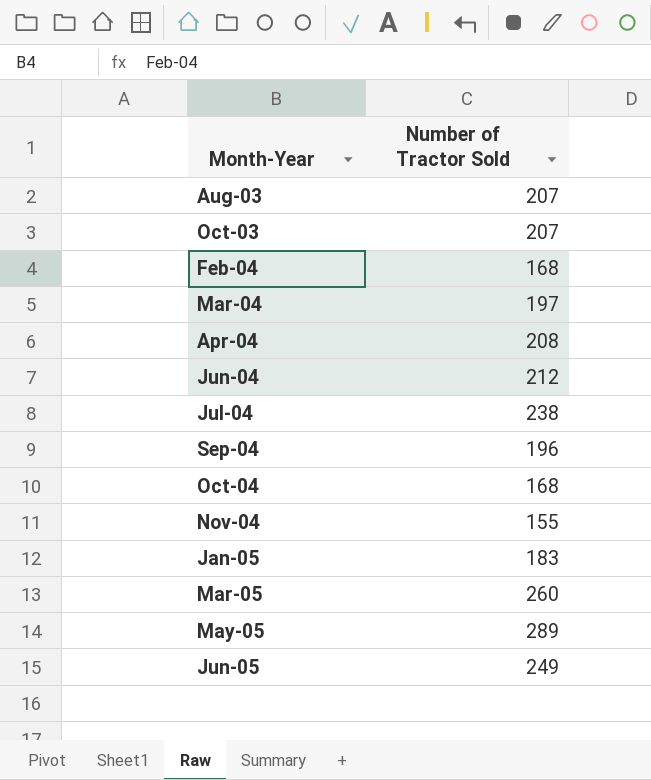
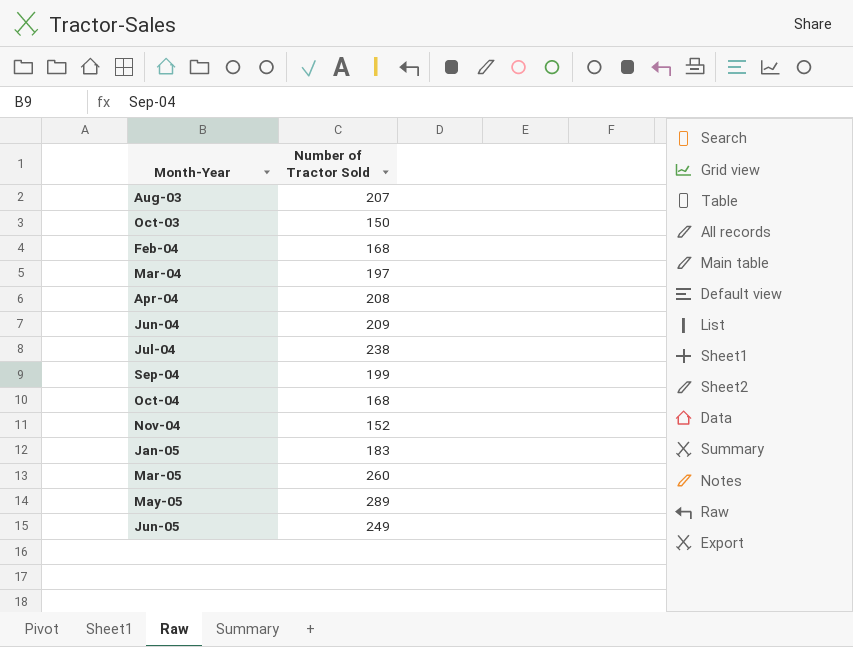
Oct-03 | Number of Tractor Sold: 207 -> 150
Jun-04 | Number of Tractor Sold: 212 -> 209
Sep-04 | Number of Tractor Sold: 196 -> 199
Nov-04 | Number of Tractor Sold: 155 -> 152

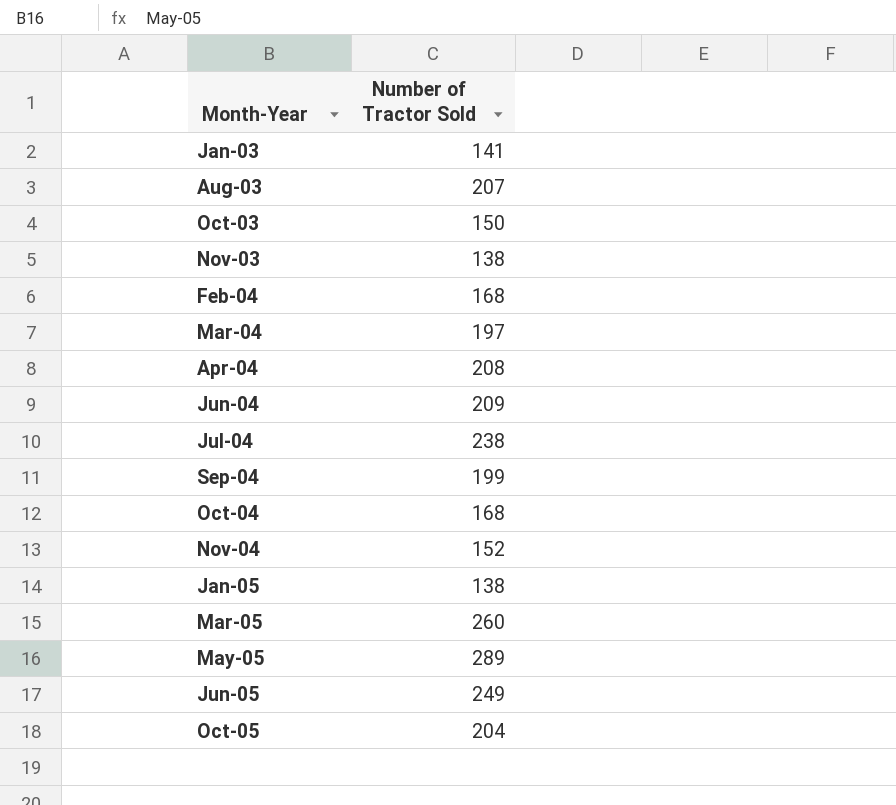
row Jan-03: none -> 141
row Nov-03: none -> 138
Jan-05 | Number of Tractor Sold: 183 -> 138
row Oct-05: none -> 204

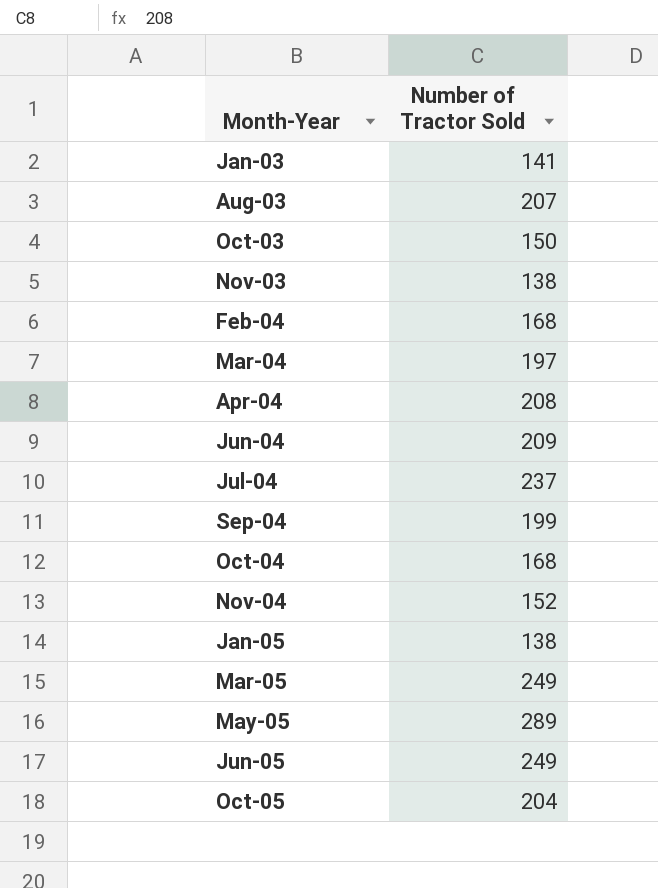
Jul-04 | Number of Tractor Sold: 238 -> 237
Mar-05 | Number of Tractor Sold: 260 -> 249

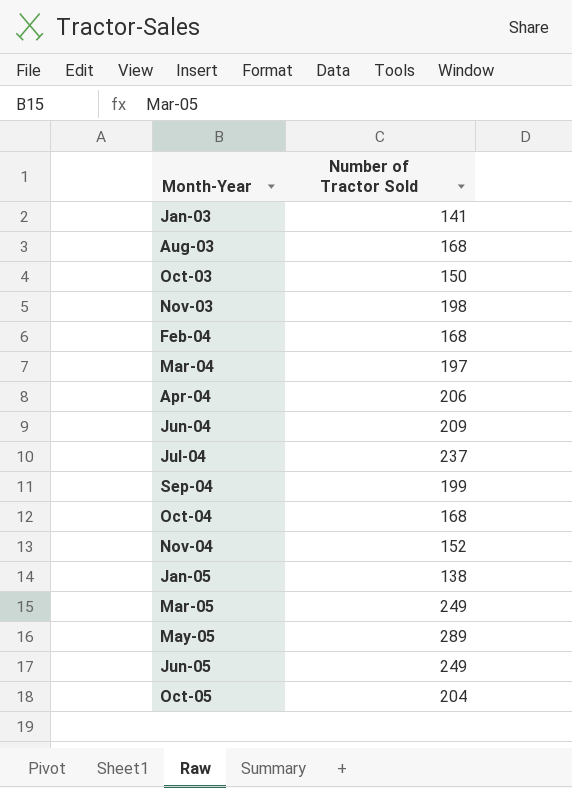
Aug-03 | Number of Tractor Sold: 207 -> 168
Nov-03 | Number of Tractor Sold: 138 -> 198
Apr-04 | Number of Tractor Sold: 208 -> 206

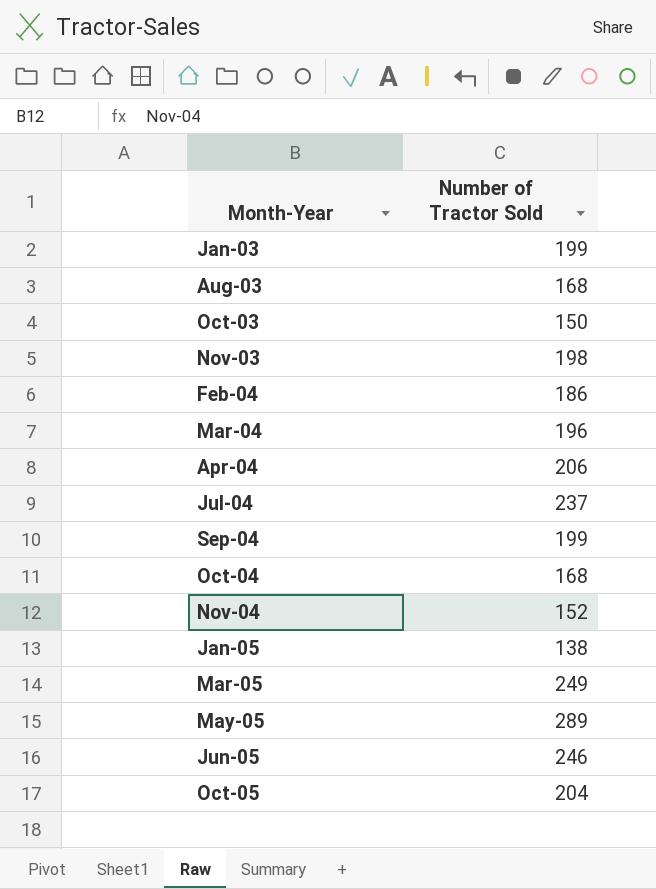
row Jun-04: 209 -> none
Jan-03 | Number of Tractor Sold: 141 -> 199
Feb-04 | Number of Tractor Sold: 168 -> 186
Mar-04 | Number of Tractor Sold: 197 -> 196
Jun-05 | Number of Tractor Sold: 249 -> 246

